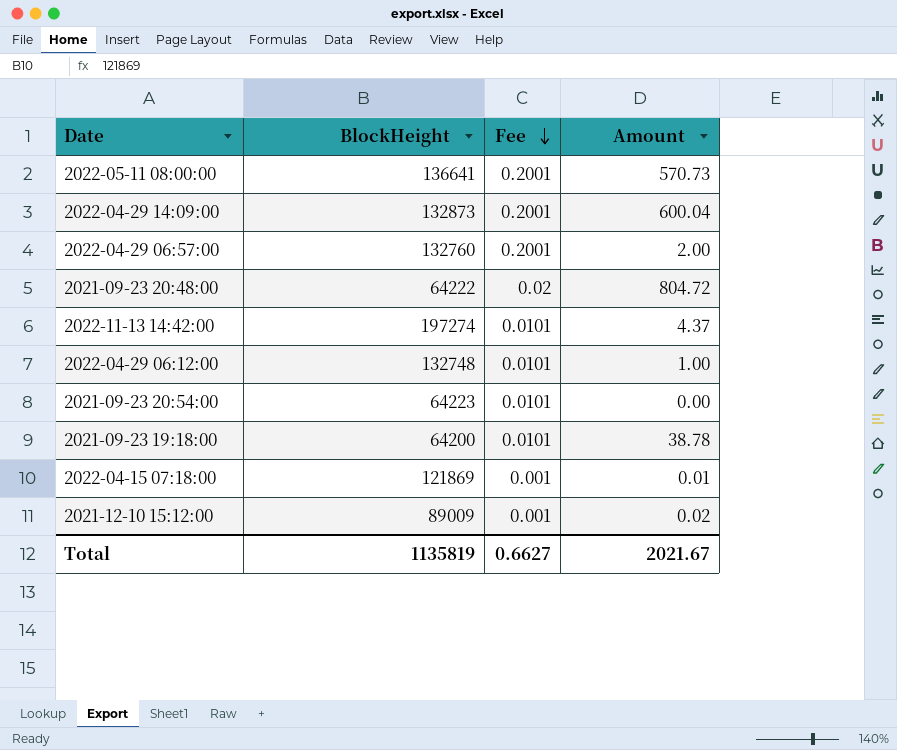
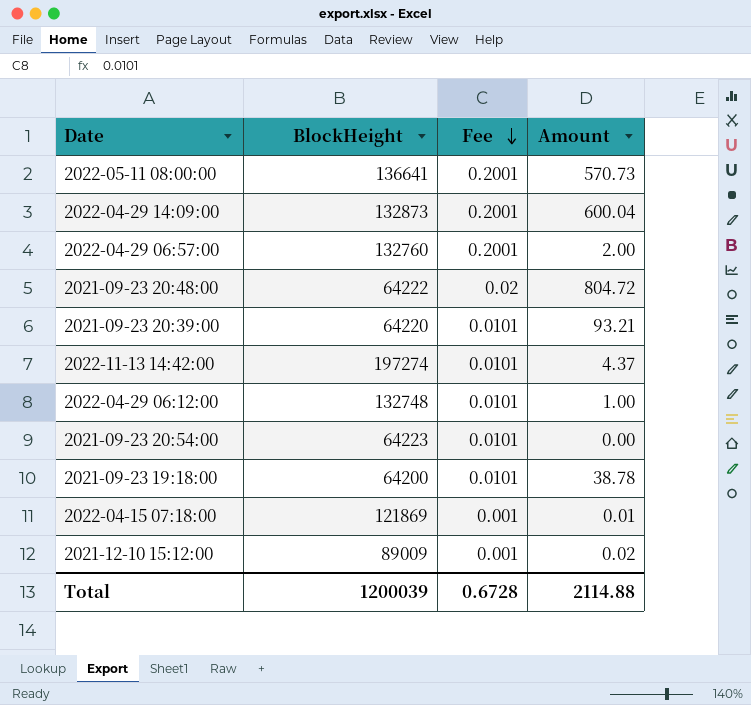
row 2021-09-23 20:39:00: none -> 64220 | 0.0101 | 93.21
Total | BlockHeight: 1135819 -> 1200039
Total | Fee: 0.6627 -> 0.6728
Total | Amount: 2021.67 -> 2114.88

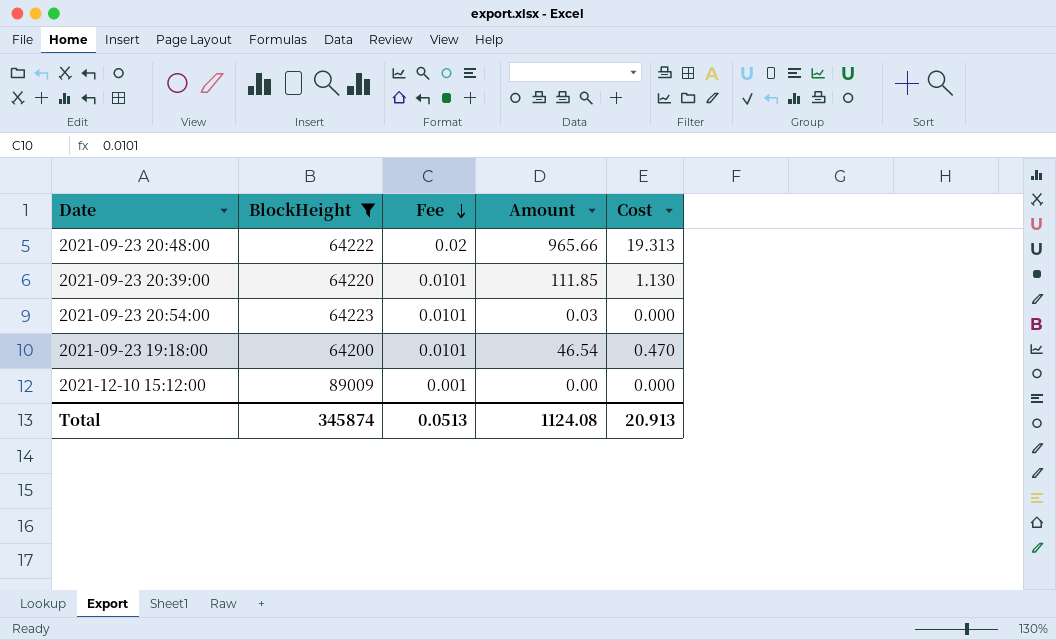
filter: none -> BlockHeight <= 89009
column Cost | formula: none -> [Fee] * [Amount]
2021-09-23 20:48:00 | Amount: 804.72 -> 965.66
2021-09-23 20:39:00 | Amount: 93.21 -> 111.85
2021-09-23 20:54:00 | Amount: 0.00 -> 0.03
2021-09-23 19:18:00 | Amount: 38.78 -> 46.54
2021-12-10 15:12:00 | Amount: 0.02 -> 0.00
Total | BlockHeight: 1200039 -> 345874
Total | Fee: 0.6728 -> 0.0513
Total | Amount: 2114.88 -> 1124.08

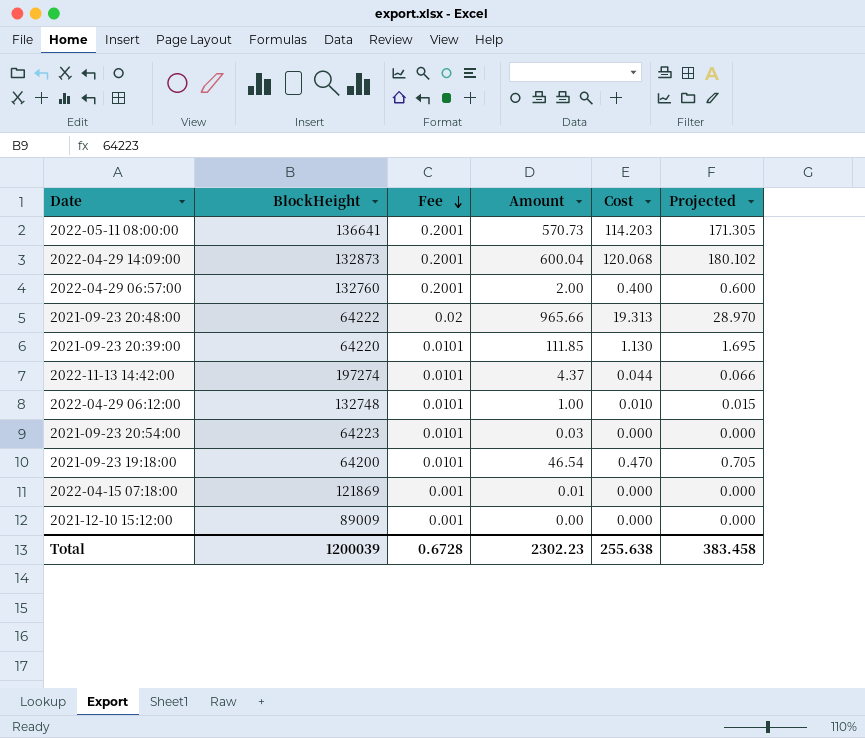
filter: BlockHeight <= 89009 -> none
column Projected | formula: none -> [Cost] * 1.5
Total | BlockHeight: 345874 -> 1200039
Total | Fee: 0.0513 -> 0.6728
Total | Amount: 1124.08 -> 2302.23
Total | Cost: 20.913 -> 255.638

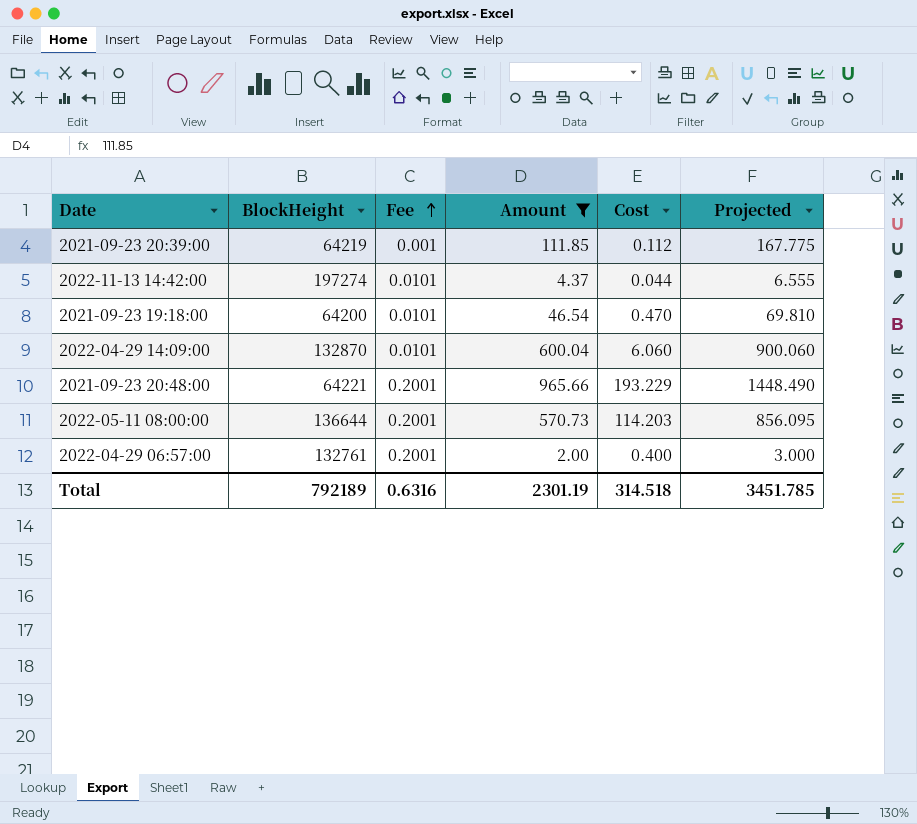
filter: none -> Amount >= 2.00
row order: Fee descending -> Fee ascending
column Projected | formula: [Cost] * 1.5 -> [Amount] * 1.5
2021-09-23 20:39:00 | BlockHeight: 64220 -> 64219
2021-09-23 20:39:00 | Fee: 0.0101 -> 0.001
2021-09-23 20:39:00 | Cost: 1.130 -> 0.112
2022-04-29 14:09:00 | BlockHeight: 132873 -> 132870
2022-04-29 14:09:00 | Fee: 0.2001 -> 0.0101
2022-04-29 14:09:00 | Cost: 120.068 -> 6.060
2021-09-23 20:48:00 | BlockHeight: 64222 -> 64221
2021-09-23 20:48:00 | Fee: 0.02 -> 0.2001
2021-09-23 20:48:00 | Cost: 19.313 -> 193.229
2022-05-11 08:00:00 | BlockHeight: 136641 -> 136644
2022-04-29 06:57:00 | BlockHeight: 132760 -> 132761
Total | BlockHeight: 1200039 -> 792189
Total | Fee: 0.6728 -> 0.6316
Total | Amount: 2302.23 -> 2301.19
Total | Cost: 255.638 -> 314.518
Total | Projected: 383.458 -> 3451.785

